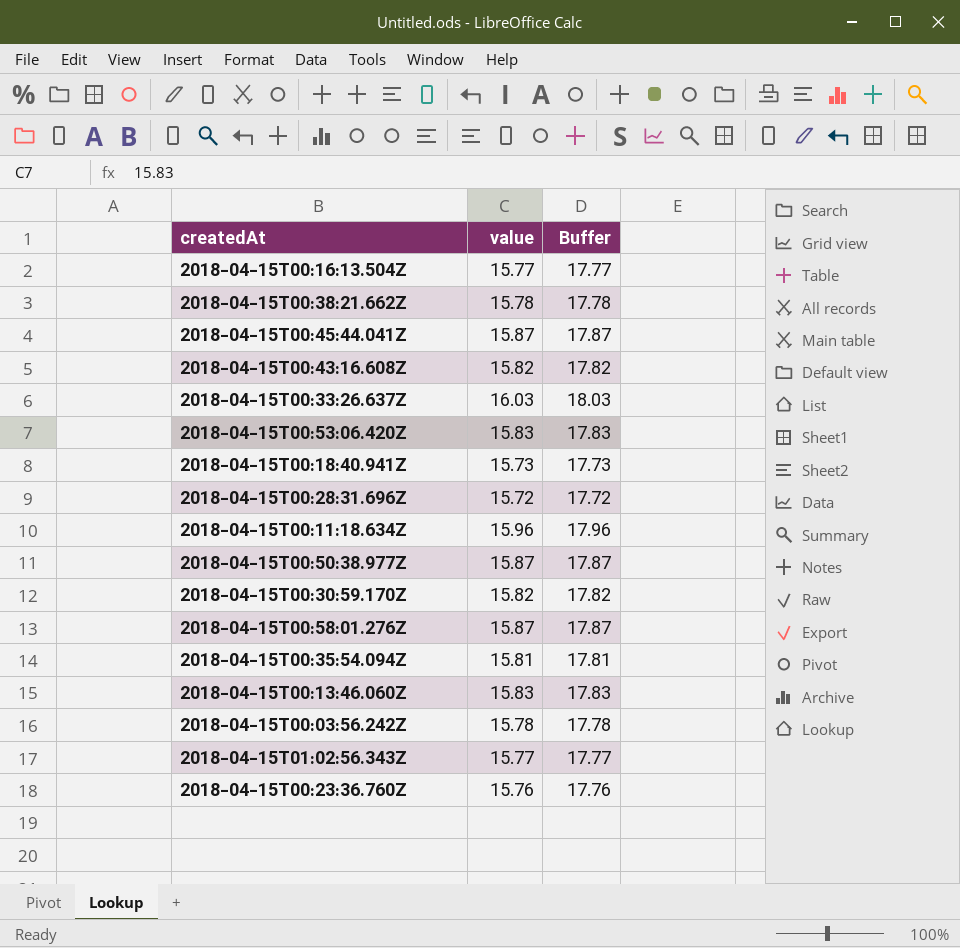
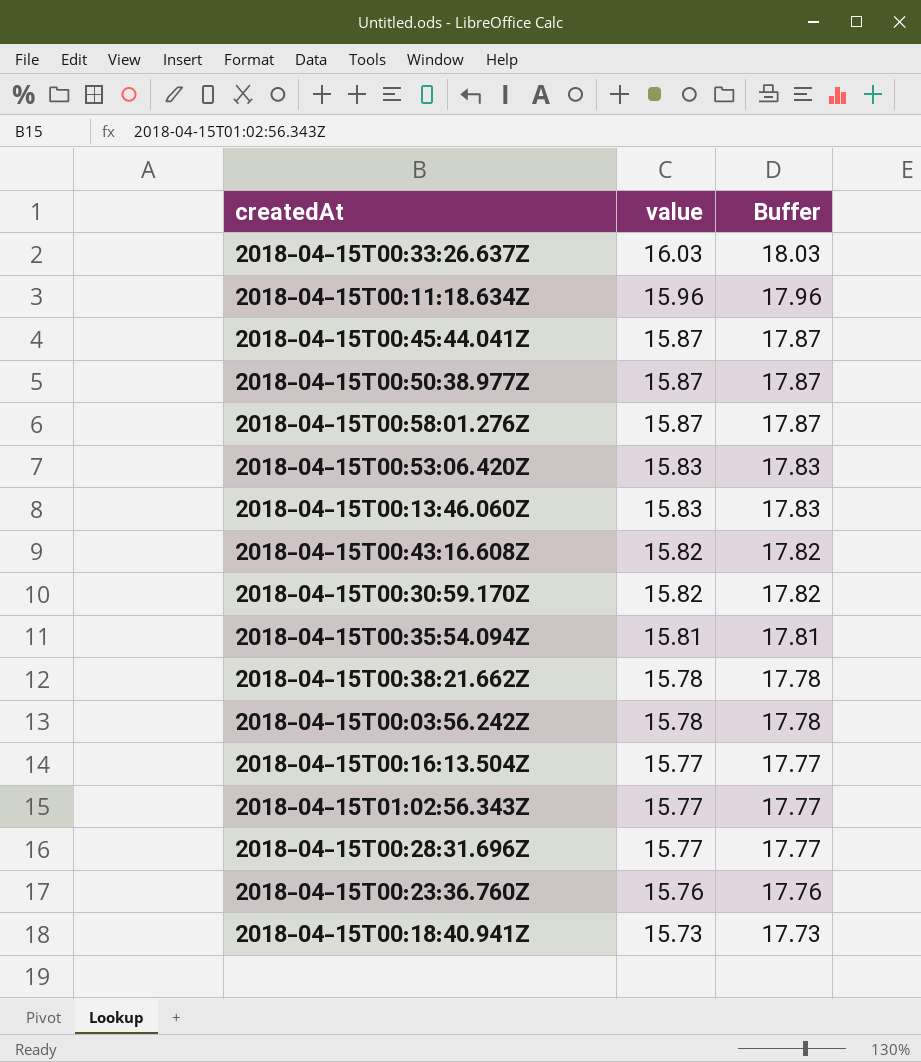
row order: none -> value descending
2018-04-15T00:28:31.696Z | value: 15.72 -> 15.77
2018-04-15T00:28:31.696Z | Buffer: 17.72 -> 17.77

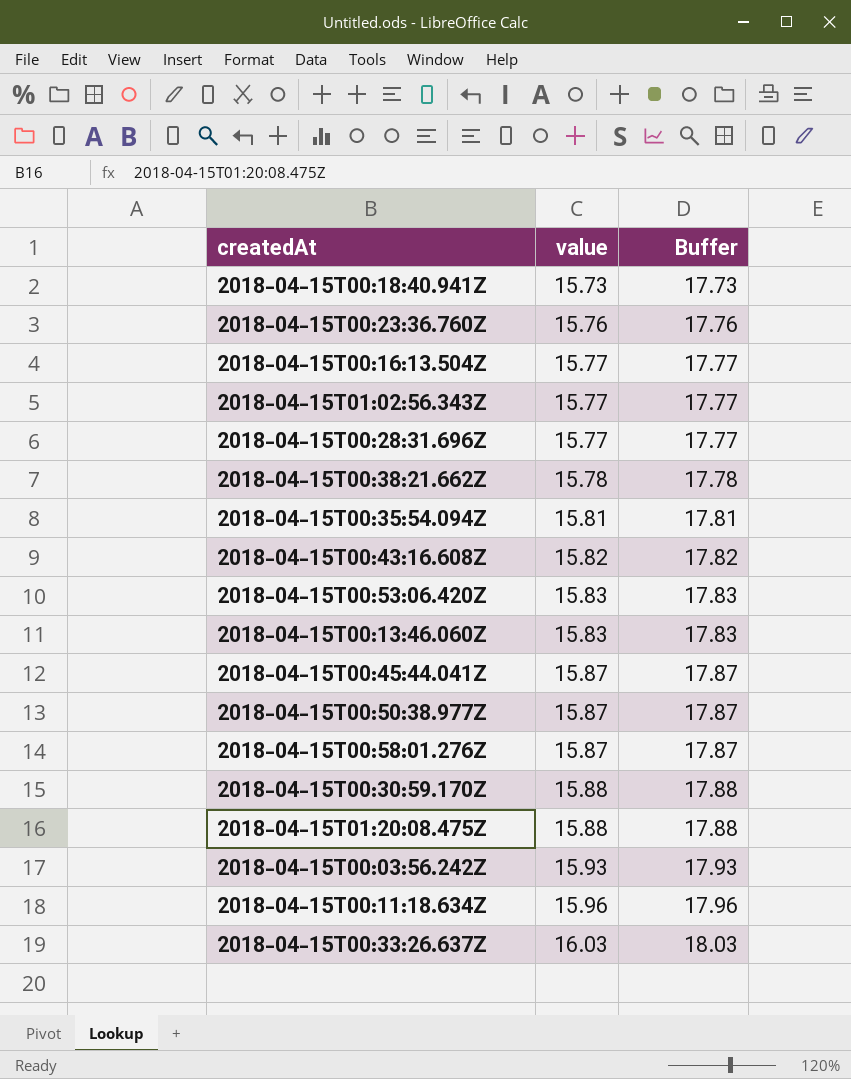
row order: value descending -> value ascending
2018-04-15T00:30:59.170Z | value: 15.82 -> 15.88
2018-04-15T00:30:59.170Z | Buffer: 17.82 -> 17.88
row 2018-04-15T01:20:08.475Z: none -> 15.88 | 17.88
2018-04-15T00:03:56.242Z | value: 15.78 -> 15.93
2018-04-15T00:03:56.242Z | Buffer: 17.78 -> 17.93

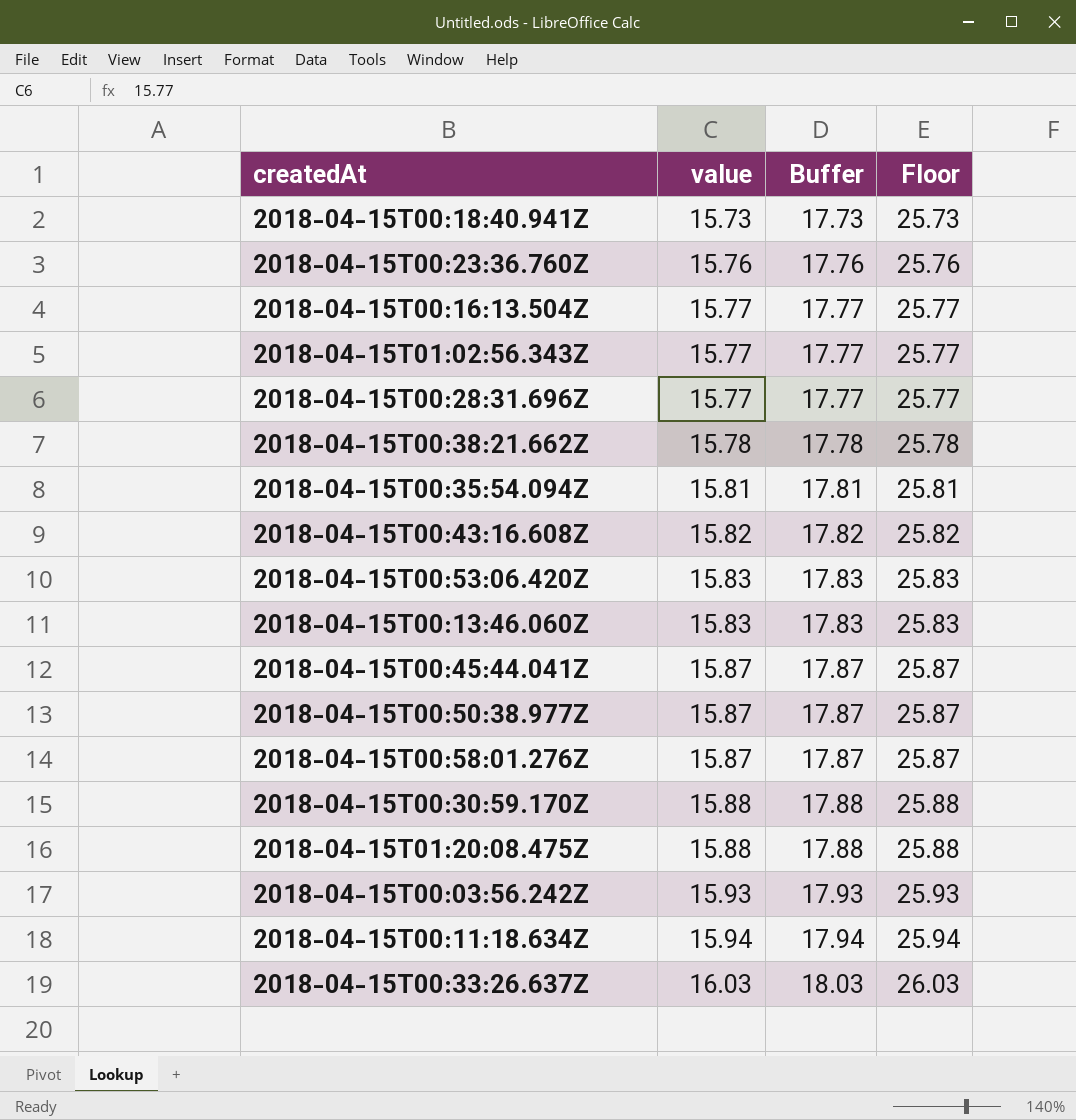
column Floor | formula: none -> [value] + 10
2018-04-15T00:11:18.634Z | value: 15.96 -> 15.94
2018-04-15T00:11:18.634Z | Buffer: 17.96 -> 17.94

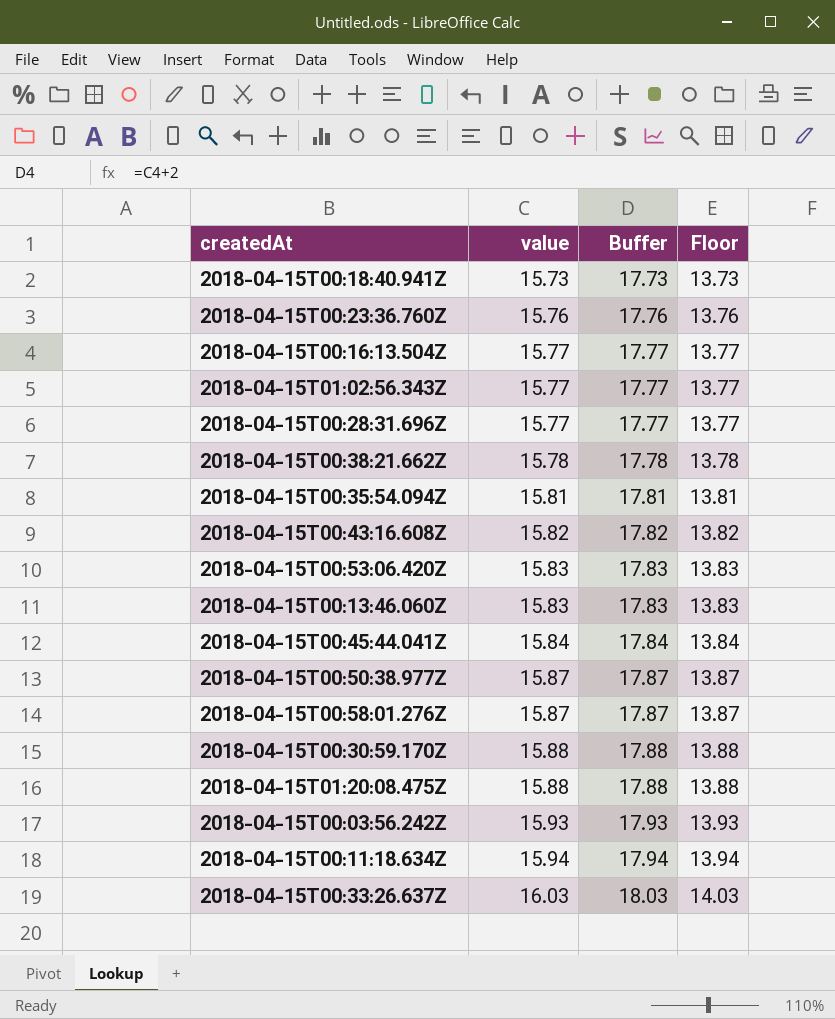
column Floor | formula: [value] + 10 -> [value] - 2
2018-04-15T00:45:44.041Z | value: 15.87 -> 15.84
2018-04-15T00:45:44.041Z | Buffer: 17.87 -> 17.84

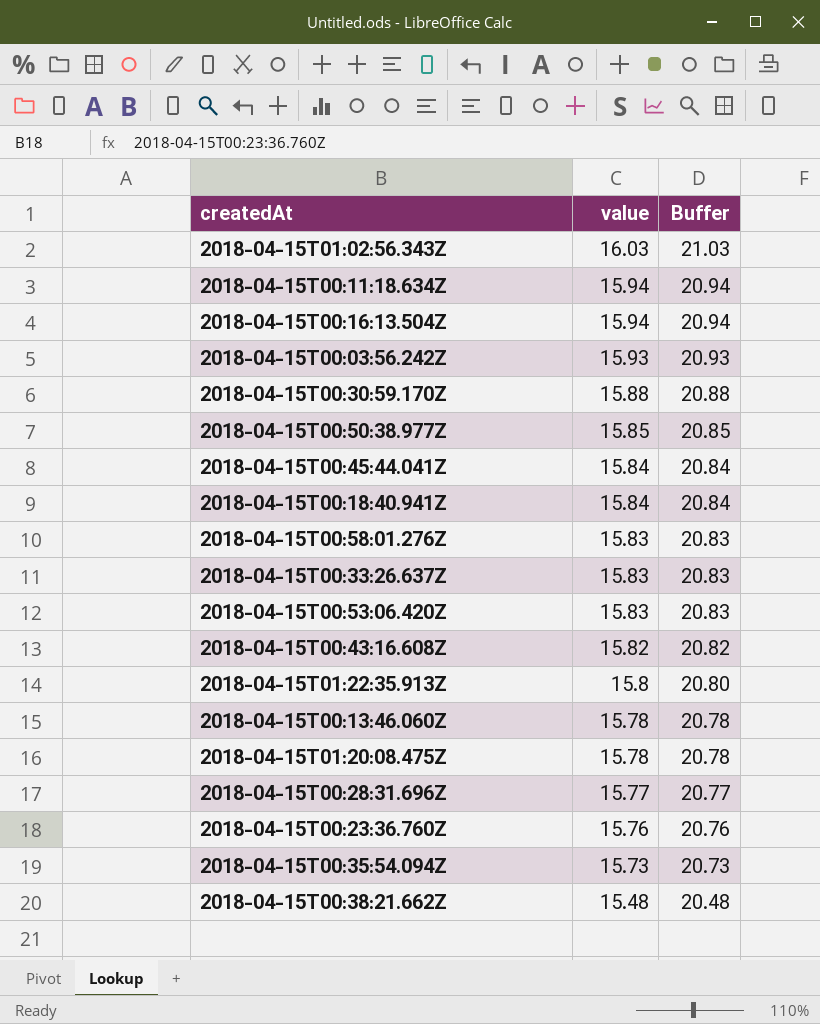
row order: value ascending -> value descending
column Floor | formula: [value] - 2 -> none
column Buffer | formula: [value] + 2 -> [value] + 5
2018-04-15T01:02:56.343Z | value: 15.77 -> 16.03
2018-04-15T00:16:13.504Z | value: 15.77 -> 15.94
2018-04-15T00:50:38.977Z | value: 15.87 -> 15.85
2018-04-15T00:18:40.941Z | value: 15.73 -> 15.84
2018-04-15T00:58:01.276Z | value: 15.87 -> 15.83
2018-04-15T00:33:26.637Z | value: 16.03 -> 15.83
row 2018-04-15T01:22:35.913Z: none -> 15.8 | 20.80
2018-04-15T00:13:46.060Z | value: 15.83 -> 15.78
2018-04-15T01:20:08.475Z | value: 15.88 -> 15.78
2018-04-15T00:35:54.094Z | value: 15.81 -> 15.73
2018-04-15T00:38:21.662Z | value: 15.78 -> 15.48

